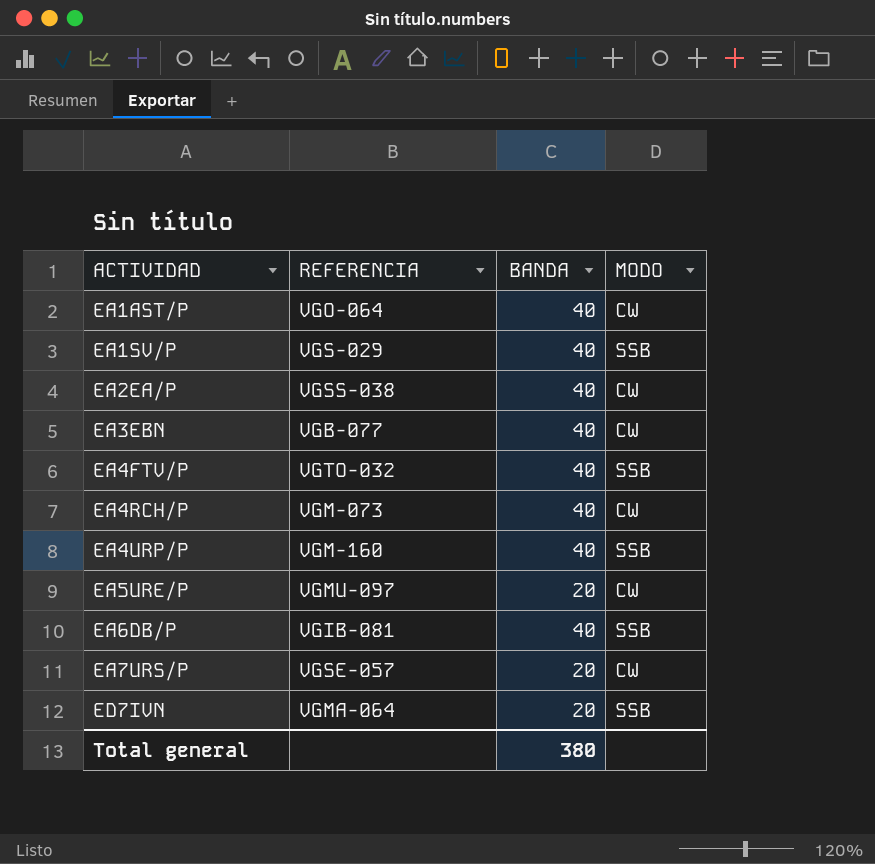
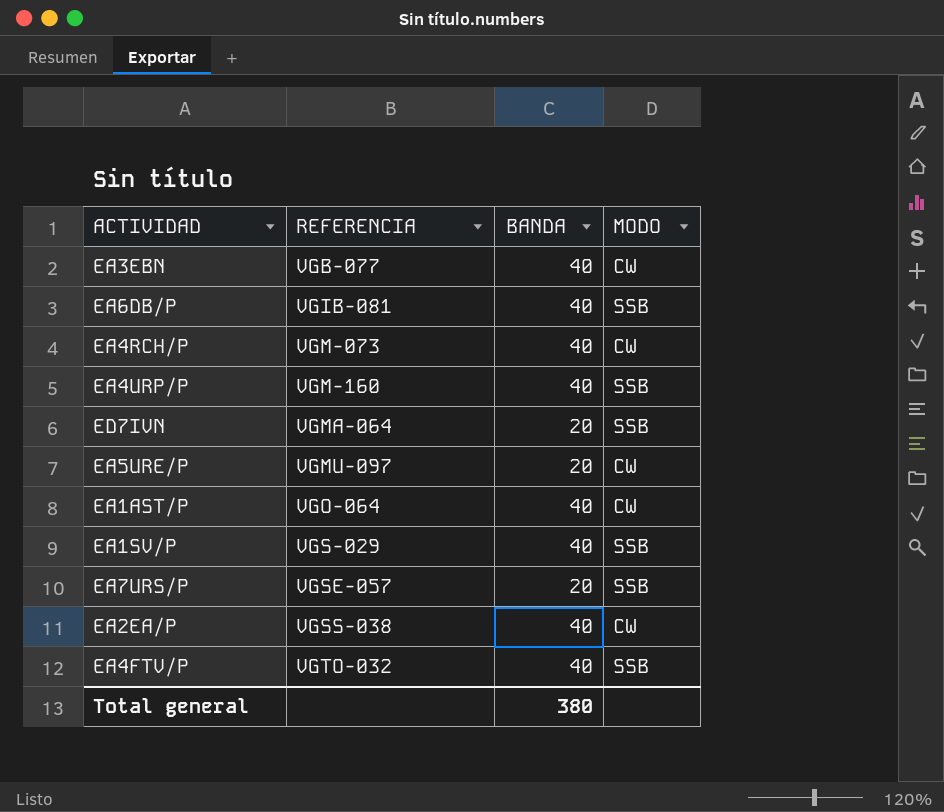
row order: ACTIVIDAD ascending -> REFERENCIA ascending
EA7URS/P | MODO: CW -> SSB

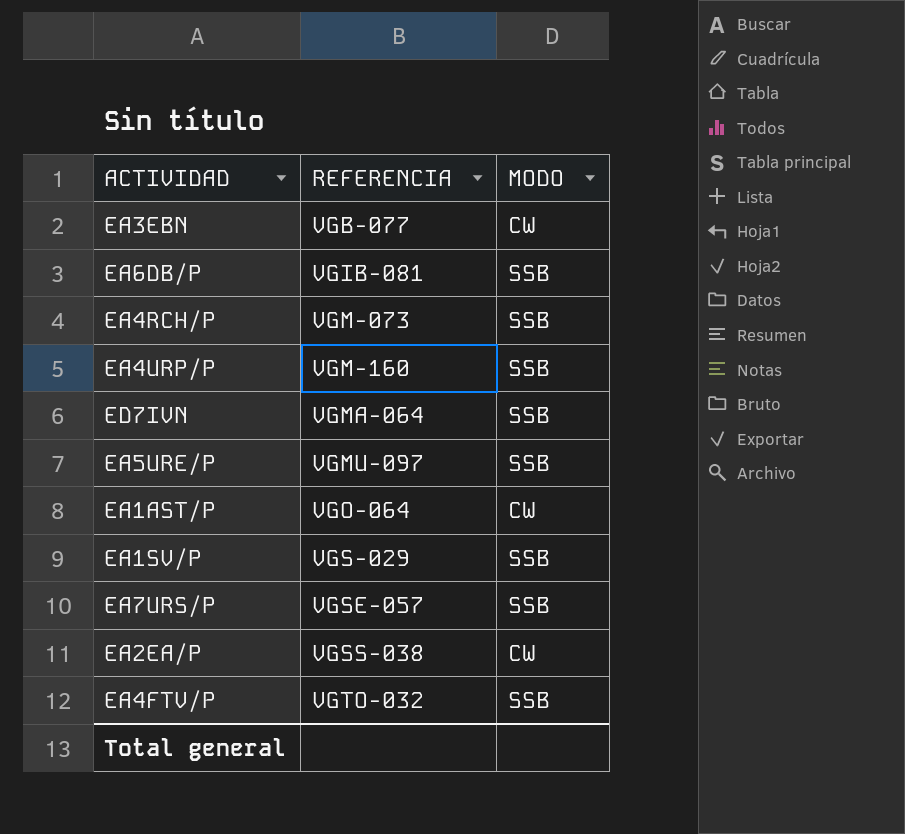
column BANDA | position: 3 -> none
EA4RCH/P | MODO: CW -> SSB
EA5URE/P | MODO: CW -> SSB

